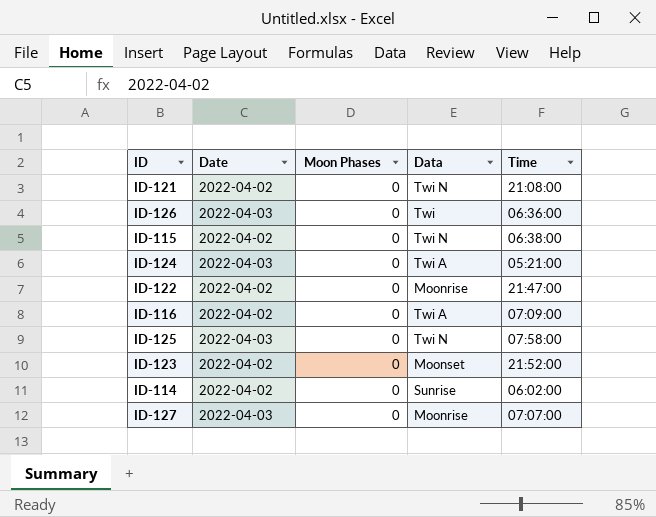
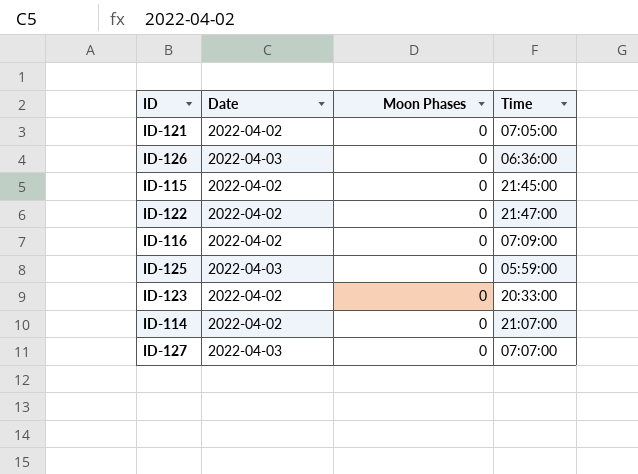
column Data | position: 4 -> none
row ID-124: 2022-04-03 | 0 | Twi A | 05:21:00 -> none
ID-121 | Time: 21:08:00 -> 07:05:00
ID-115 | Time: 06:38:00 -> 21:45:00
ID-125 | Time: 07:58:00 -> 05:59:00
ID-123 | Time: 21:52:00 -> 20:33:00
ID-114 | Time: 06:02:00 -> 21:07:00

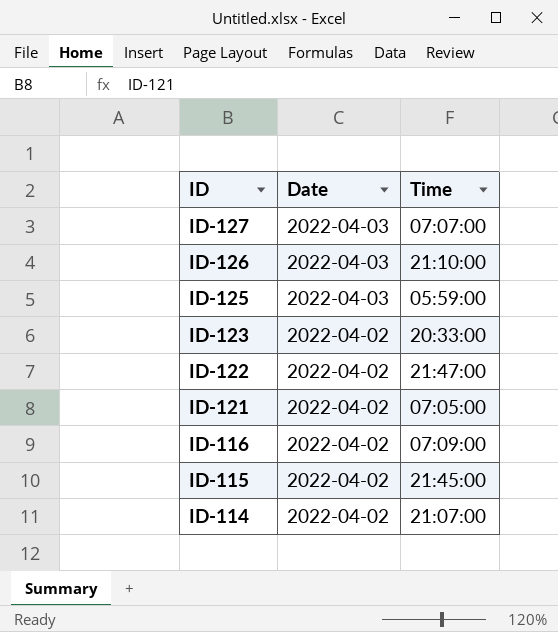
row order: none -> ID descending
column Moon Phases | position: 3 -> none
ID-126 | Time: 06:36:00 -> 21:10:00

